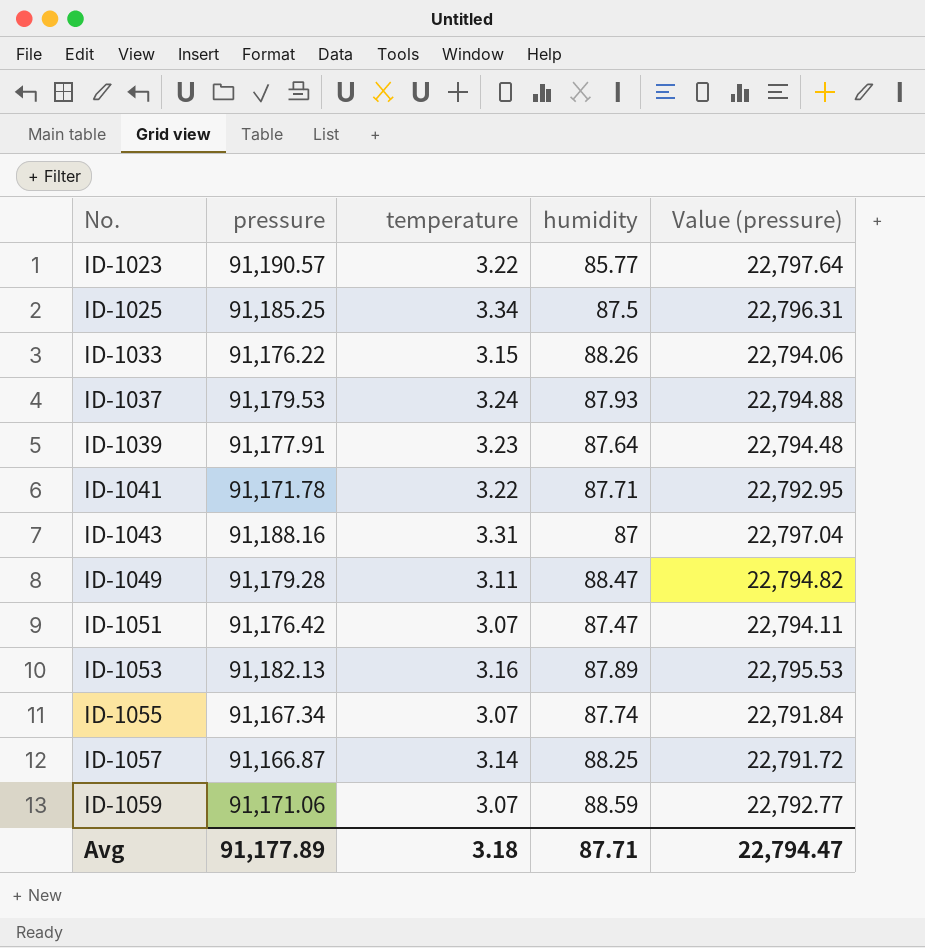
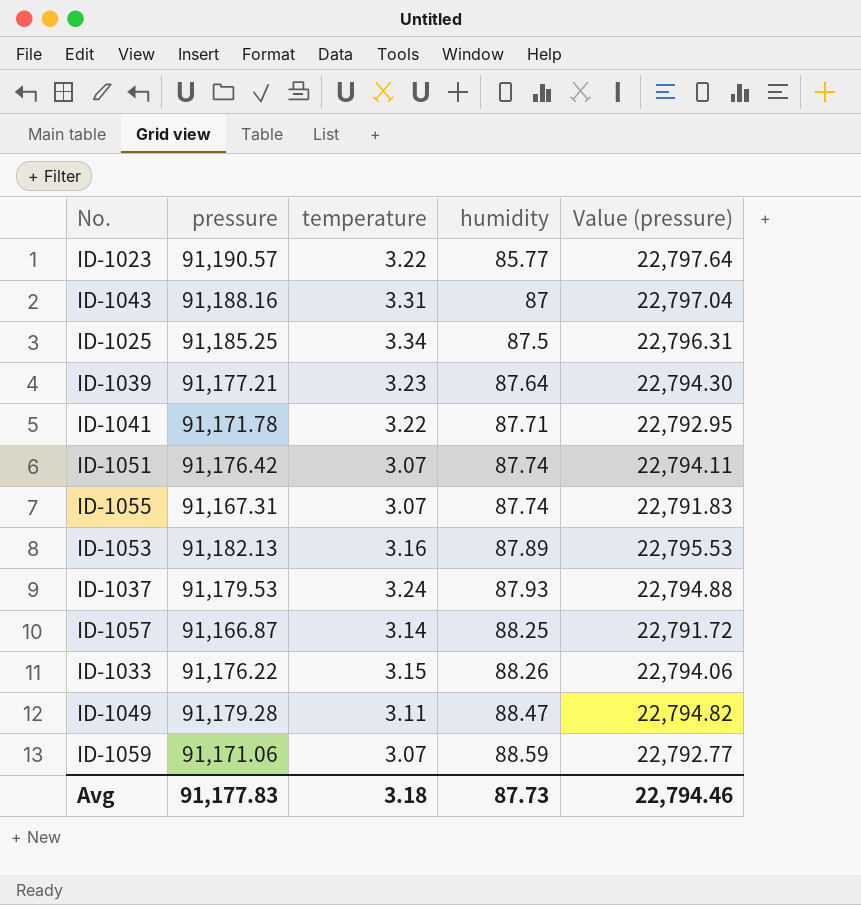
row order: No. ascending -> humidity ascending
ID-1039 | pressure: 91,177.91 -> 91,177.21
ID-1039 | Value (pressure): 22,794.48 -> 22,794.30
ID-1051 | humidity: 87.47 -> 87.74
ID-1055 | pressure: 91,167.34 -> 91,167.31
ID-1055 | Value (pressure): 22,791.84 -> 22,791.83
Avg | pressure: 91,177.89 -> 91,177.83
Avg | humidity: 87.71 -> 87.73
Avg | Value (pressure): 22,794.47 -> 22,794.46

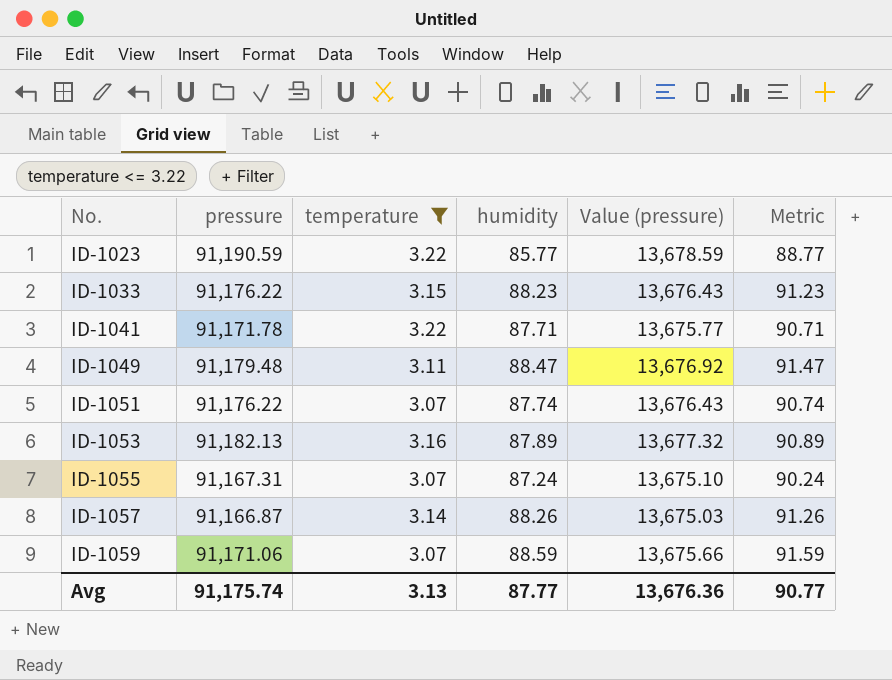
filter: none -> temperature <= 3.22
row order: humidity ascending -> No. ascending
column Value (pressure) | formula: [pressure] * 0.25 -> [pressure] * 0.15
column Metric | formula: none -> [humidity] + 3
ID-1023 | pressure: 91,190.57 -> 91,190.59
ID-1033 | humidity: 88.26 -> 88.23
ID-1049 | pressure: 91,179.28 -> 91,179.48
ID-1051 | pressure: 91,176.42 -> 91,176.22
ID-1055 | humidity: 87.74 -> 87.24
ID-1057 | humidity: 88.25 -> 88.26
Avg | pressure: 91,177.83 -> 91,175.74
Avg | temperature: 3.18 -> 3.13
Avg | humidity: 87.73 -> 87.77
Avg | Value (pressure): 22,794.46 -> 13,676.36

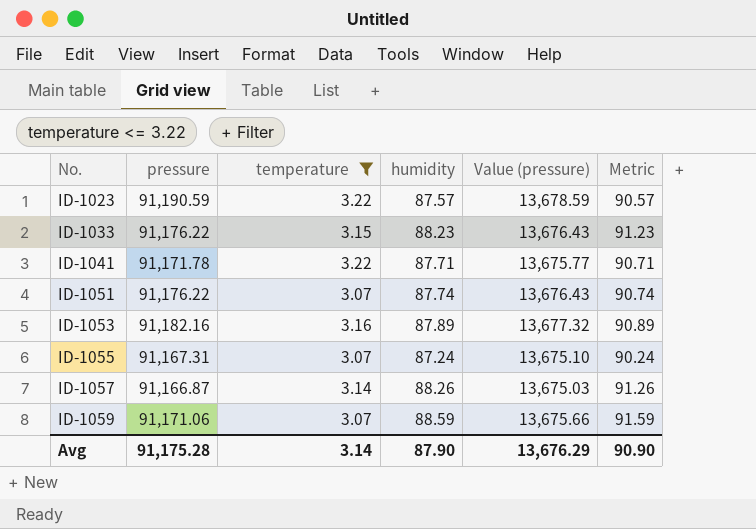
row ID-1049: 91,179.48 | 3.11 | 88.47 | 13,676.92 | 91.47 -> none
ID-1023 | humidity: 85.77 -> 87.57
ID-1023 | Metric: 88.77 -> 90.57
ID-1053 | pressure: 91,182.13 -> 91,182.16
Avg | pressure: 91,175.74 -> 91,175.28
Avg | temperature: 3.13 -> 3.14
Avg | humidity: 87.77 -> 87.90
Avg | Value (pressure): 13,676.36 -> 13,676.29
Avg | Metric: 90.77 -> 90.90

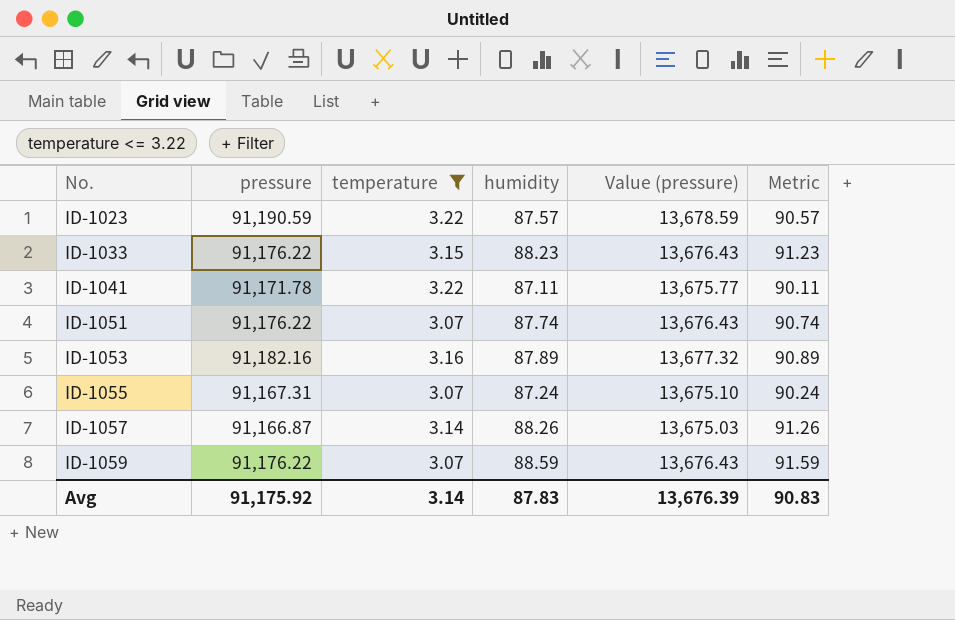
ID-1041 | humidity: 87.71 -> 87.11
ID-1041 | Metric: 90.71 -> 90.11
ID-1059 | pressure: 91,171.06 -> 91,176.22
ID-1059 | Value (pressure): 13,675.66 -> 13,676.43
Avg | pressure: 91,175.28 -> 91,175.92
Avg | humidity: 87.90 -> 87.83
Avg | Value (pressure): 13,676.29 -> 13,676.39
Avg | Metric: 90.90 -> 90.83

